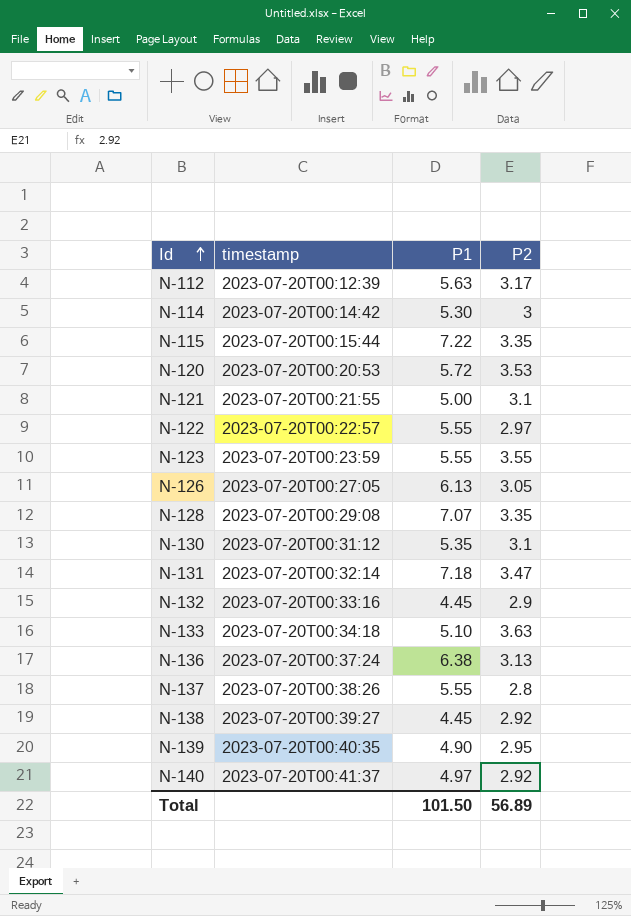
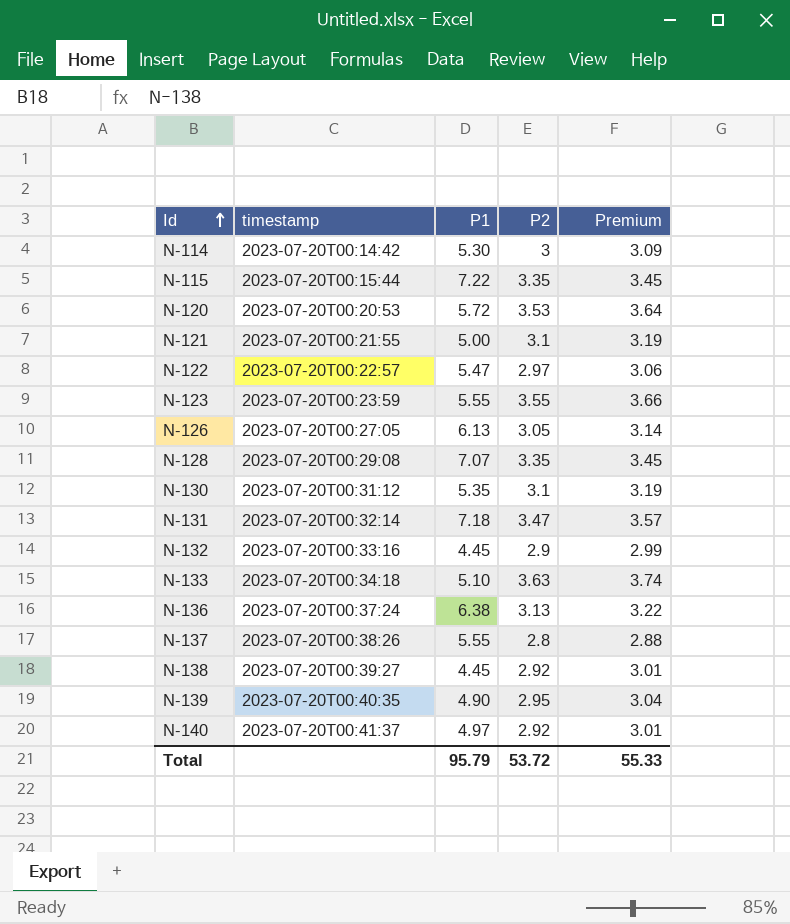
column Premium | formula: none -> [P2] * 1.03
row N-112: 2023-07-20T00:12:39 | 5.63 | 3.17 -> none
N-122 | P1: 5.55 -> 5.47
Total | P1: 101.50 -> 95.79
Total | P2: 56.89 -> 53.72

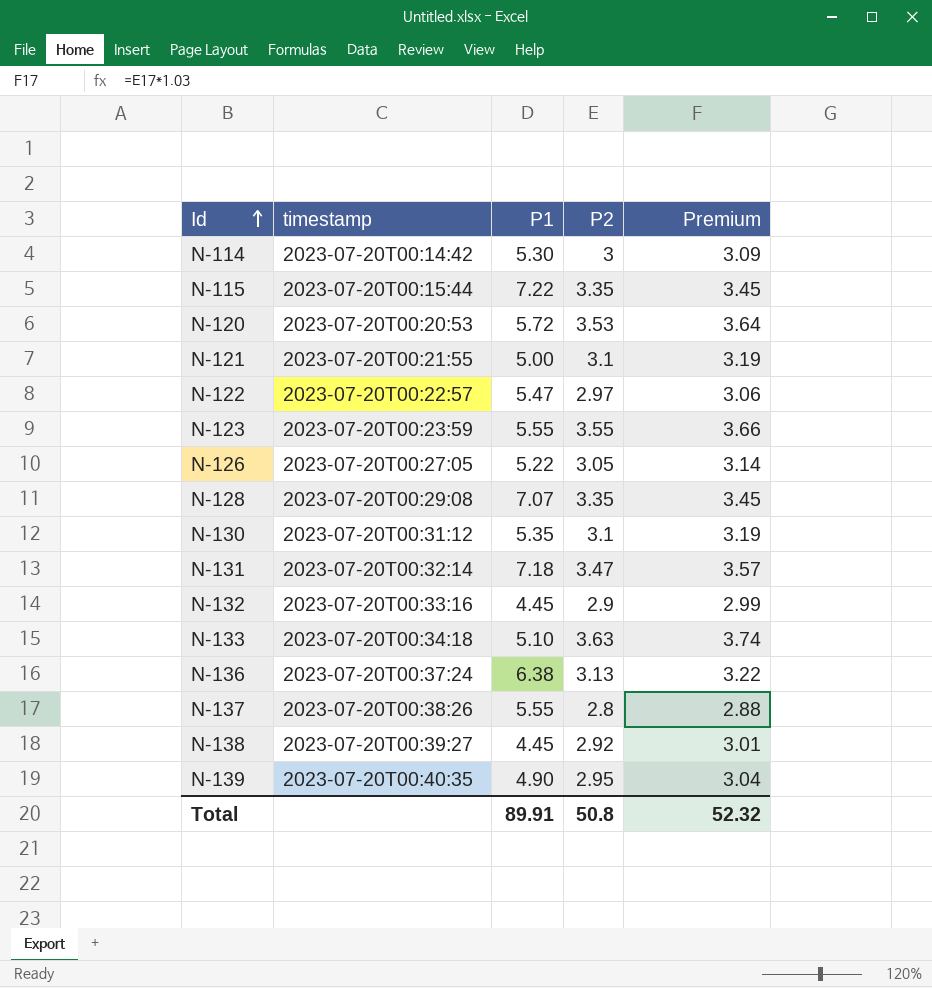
row N-140: 2023-07-20T00:41:37 | 4.97 | 2.92 | 3.01 -> none
N-126 | P1: 6.13 -> 5.22
Total | P1: 95.79 -> 89.91
Total | P2: 53.72 -> 50.8
Total | Premium: 55.33 -> 52.32

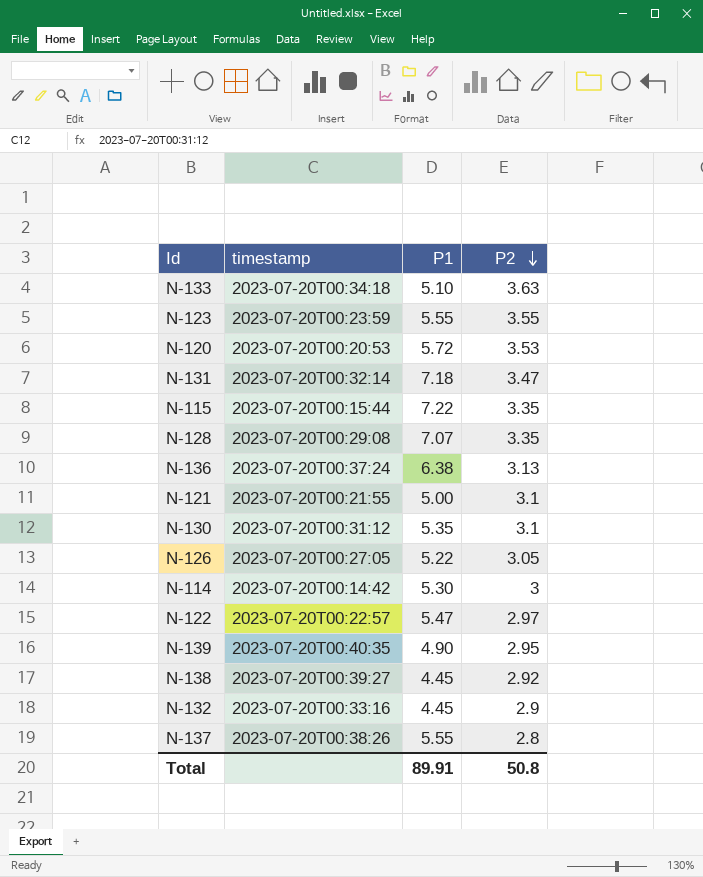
row order: Id ascending -> P2 descending
column Premium | formula: [P2] * 1.03 -> none

